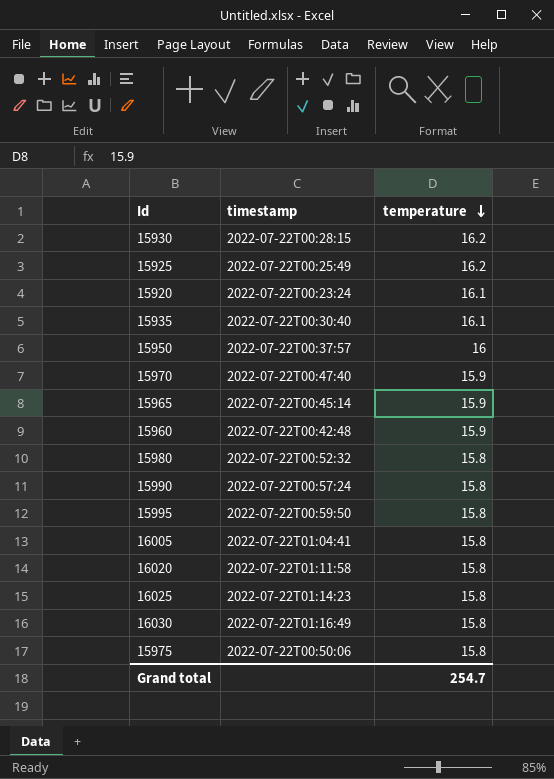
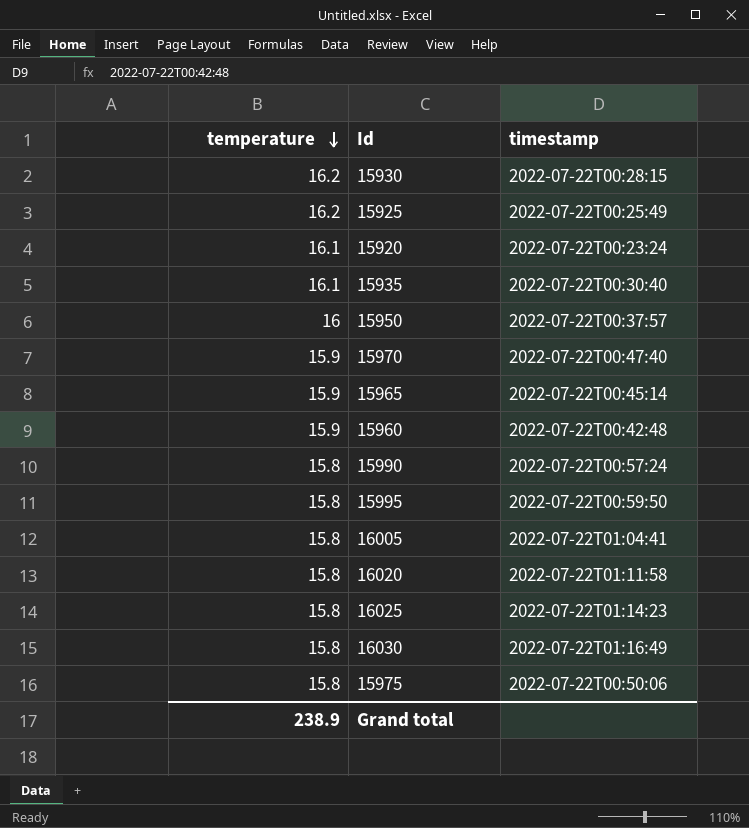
column temperature | position: 3 -> 1
row 15980: 2022-07-22T00:52:32 | 15.8 -> none
Grand total | temperature: 254.7 -> 238.9

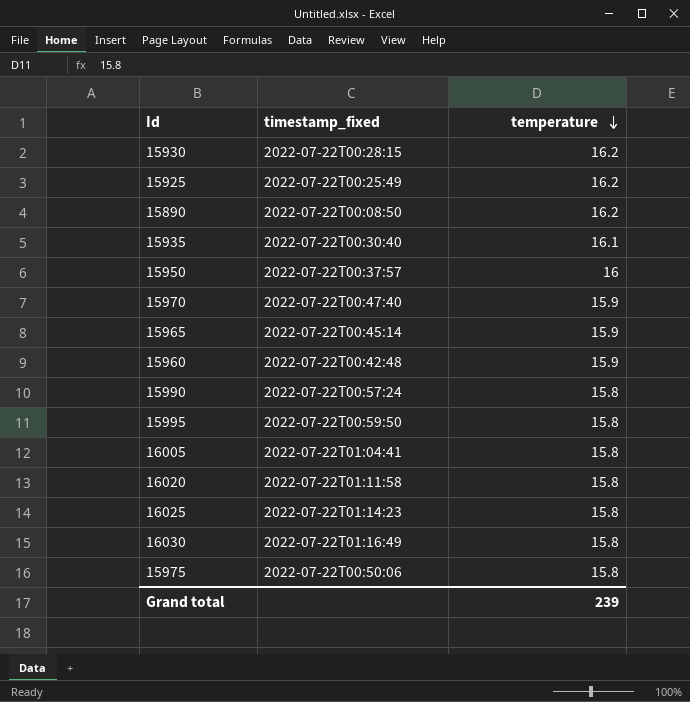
column name: timestamp -> timestamp_fixed
column temperature | position: 1 -> 3
row 15920: 16.1 | 2022-07-22T00:23:24 -> none
row 15890: none -> 2022-07-22T00:08:50 | 16.2
Grand total | temperature: 238.9 -> 239

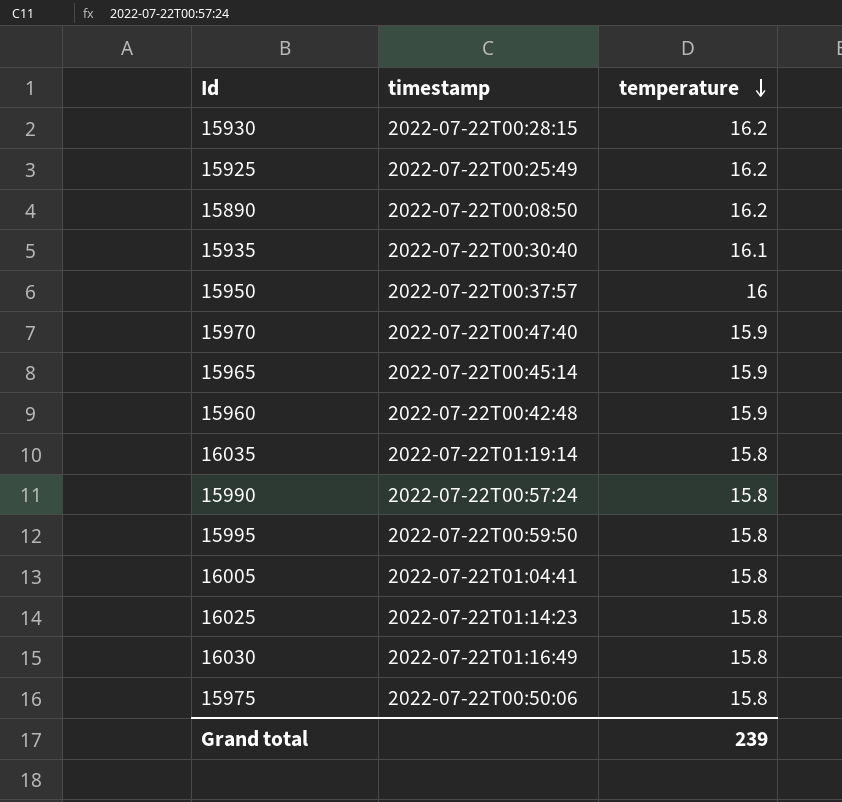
column name: timestamp_fixed -> timestamp
row 16020: 2022-07-22T01:11:58 | 15.8 -> none
row 16035: none -> 2022-07-22T01:19:14 | 15.8

